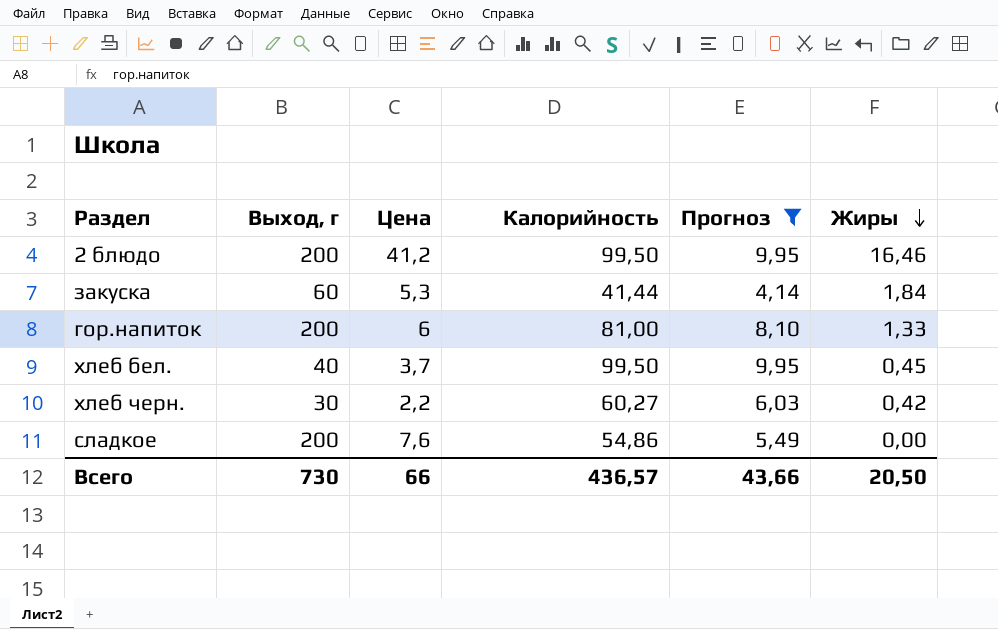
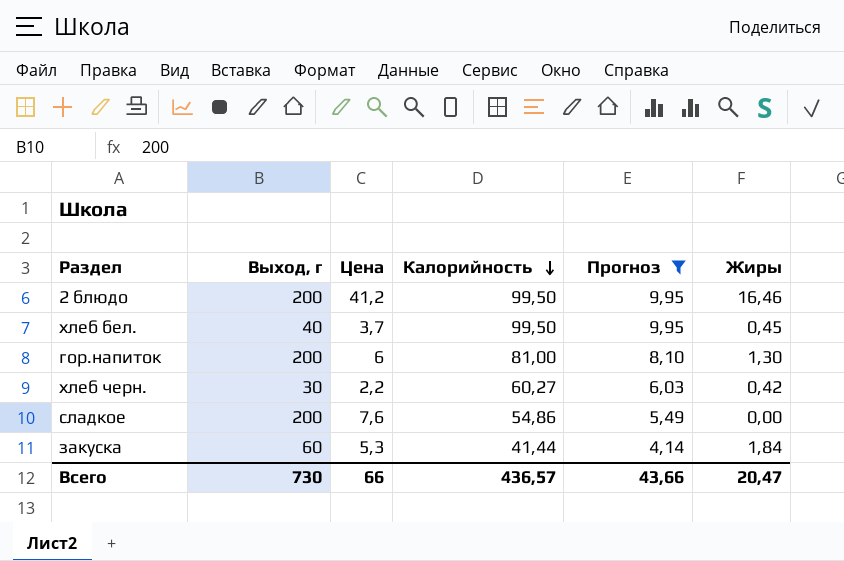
row order: Жиры descending -> Калорийность descending
гор.напиток | Жиры: 1,33 -> 1,30
Всего | Жиры: 20,50 -> 20,47

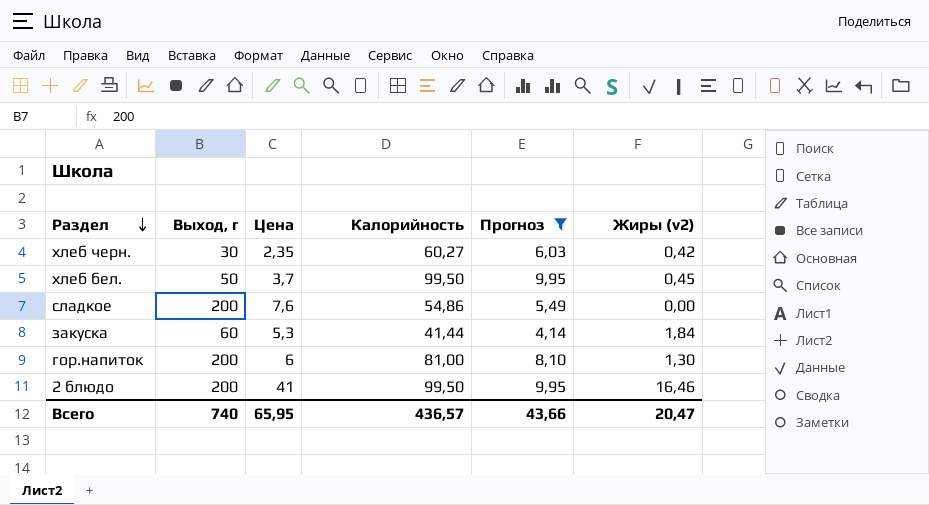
row order: Калорийность descending -> Раздел descending
column name: Жиры -> Жиры (v2)
хлеб черн. | Цена: 2,2 -> 2,35
хлеб бел. | Выход, г: 40 -> 50
2 блюдо | Цена: 41,2 -> 41
Всего | Выход, г: 730 -> 740
Всего | Цена: 66 -> 65,95

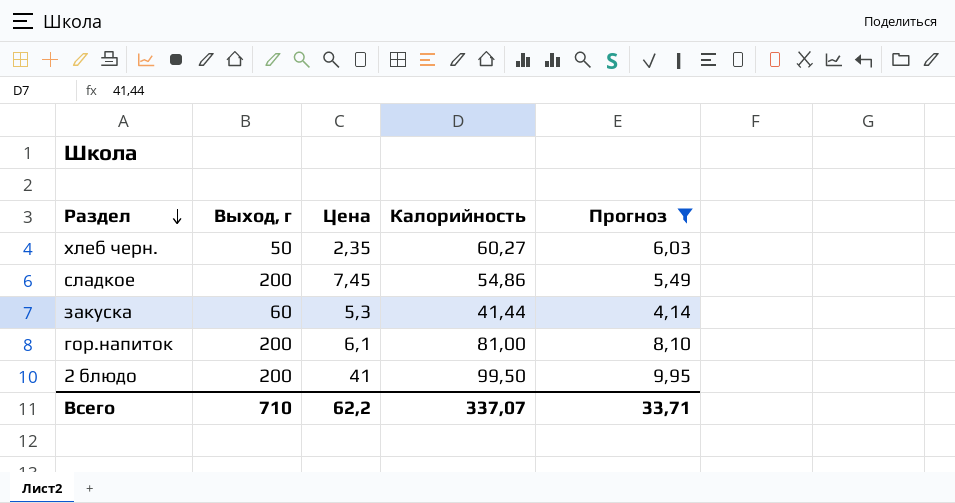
column Жиры (v2) | position: 6 -> none
row хлеб бел.: 50 | 3,7 | 99,50 | 9,95 | 0,45 -> none
хлеб черн. | Выход, г: 30 -> 50
сладкое | Цена: 7,6 -> 7,45
гор.напиток | Цена: 6 -> 6,1
Всего | Выход, г: 740 -> 710
Всего | Цена: 65,95 -> 62,2
Всего | Калорийность: 436,57 -> 337,07
Всего | Прогноз: 43,66 -> 33,71

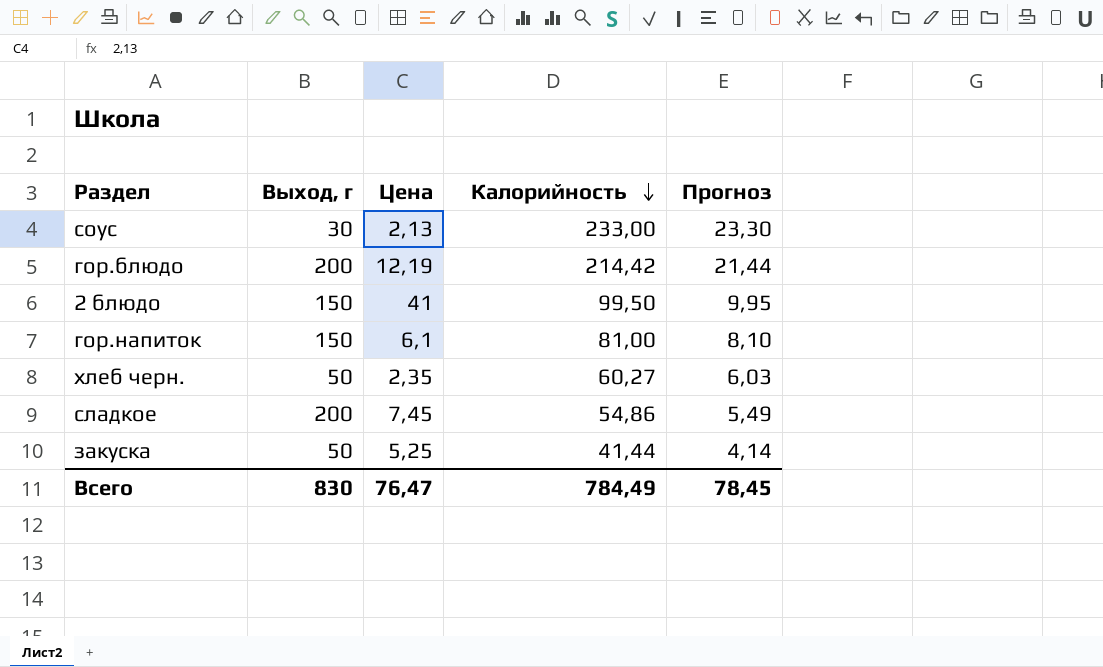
filter: Прогноз <= 9,95 -> none
row order: Раздел descending -> Калорийность descending
2 блюдо | Выход, г: 200 -> 150
гор.напиток | Выход, г: 200 -> 150
закуска | Выход, г: 60 -> 50
закуска | Цена: 5,3 -> 5,25
Всего | Выход, г: 710 -> 830
Всего | Цена: 62,2 -> 76,47
Всего | Калорийность: 337,07 -> 784,49
Всего | Прогноз: 33,71 -> 78,45

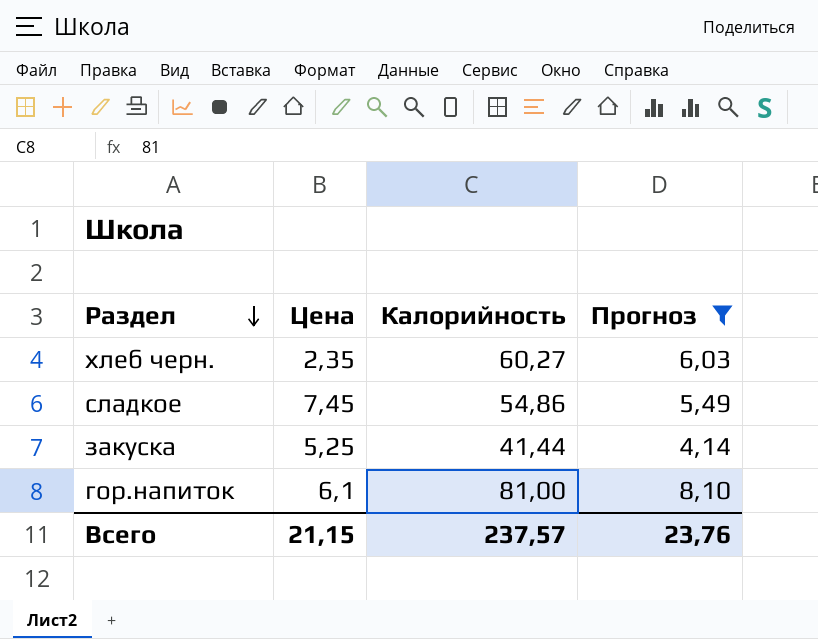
filter: none -> Прогноз <= 8,10
row order: Калорийность descending -> Раздел descending
column Выход, г | position: 2 -> none
Всего | Цена: 76,47 -> 21,15
Всего | Калорийность: 784,49 -> 237,57
Всего | Прогноз: 78,45 -> 23,76

